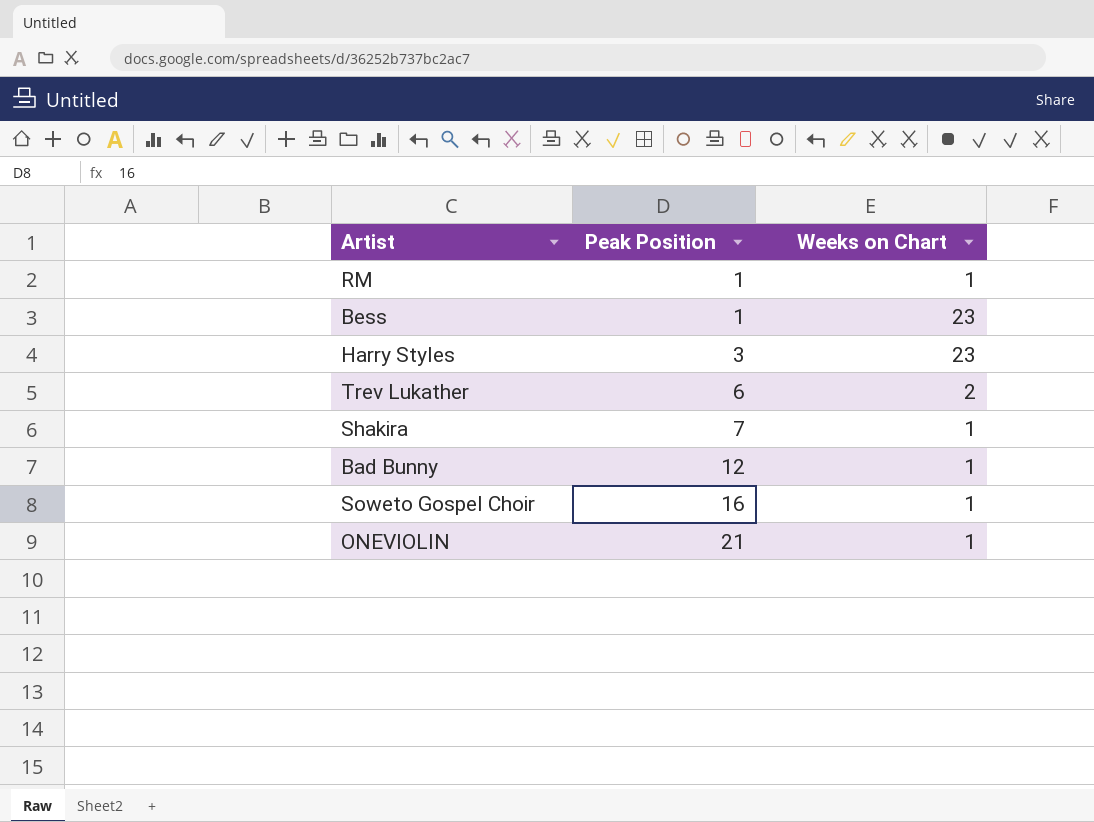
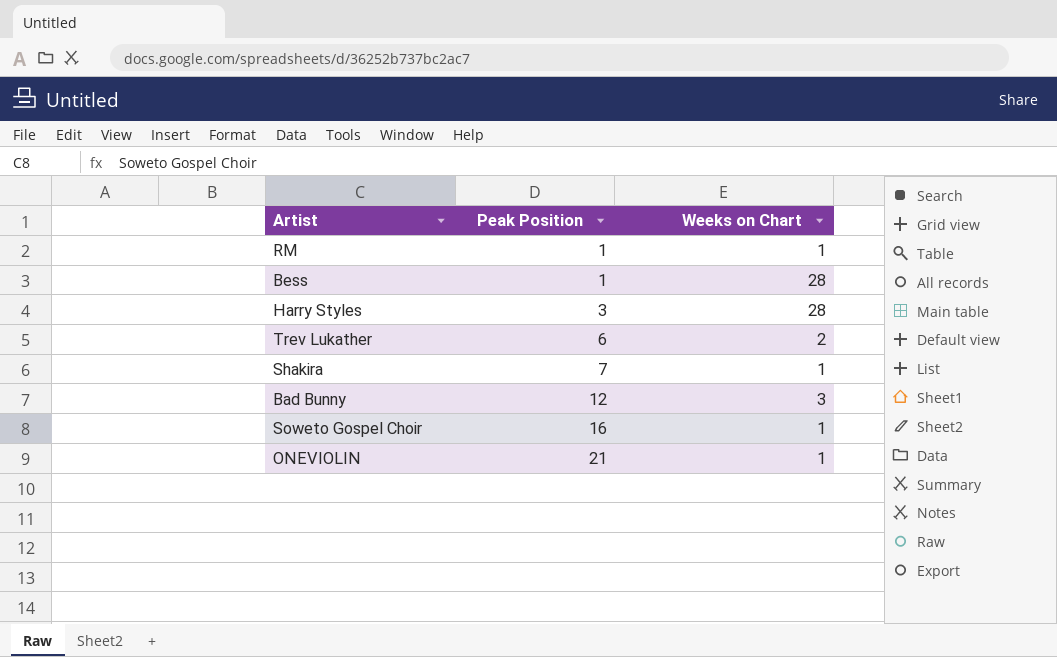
Bess | Weeks on Chart: 23 -> 28
Harry Styles | Weeks on Chart: 23 -> 28
Bad Bunny | Weeks on Chart: 1 -> 3

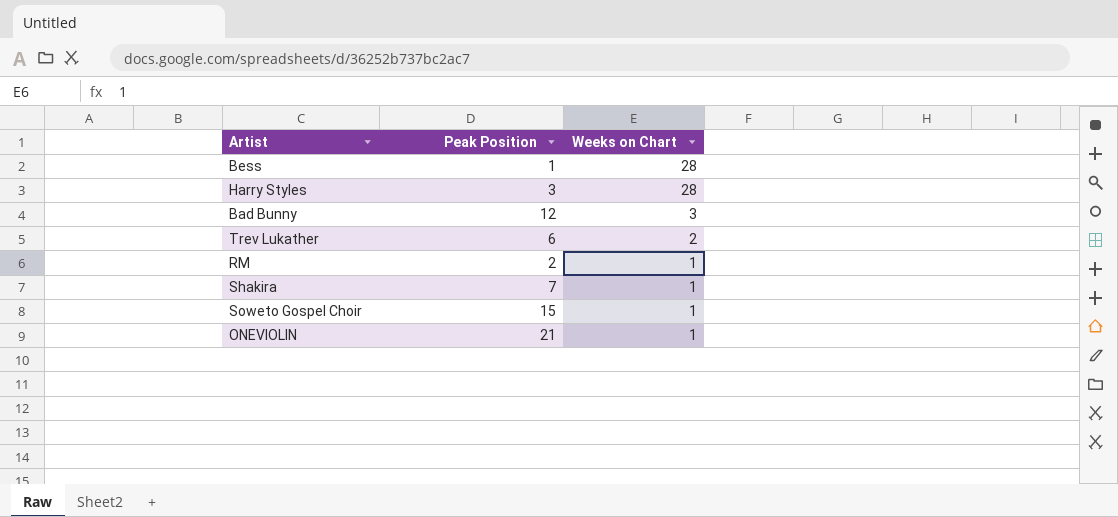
row order: Peak Position ascending -> Weeks on Chart descending
RM | Peak Position: 1 -> 2
Soweto Gospel Choir | Peak Position: 16 -> 15

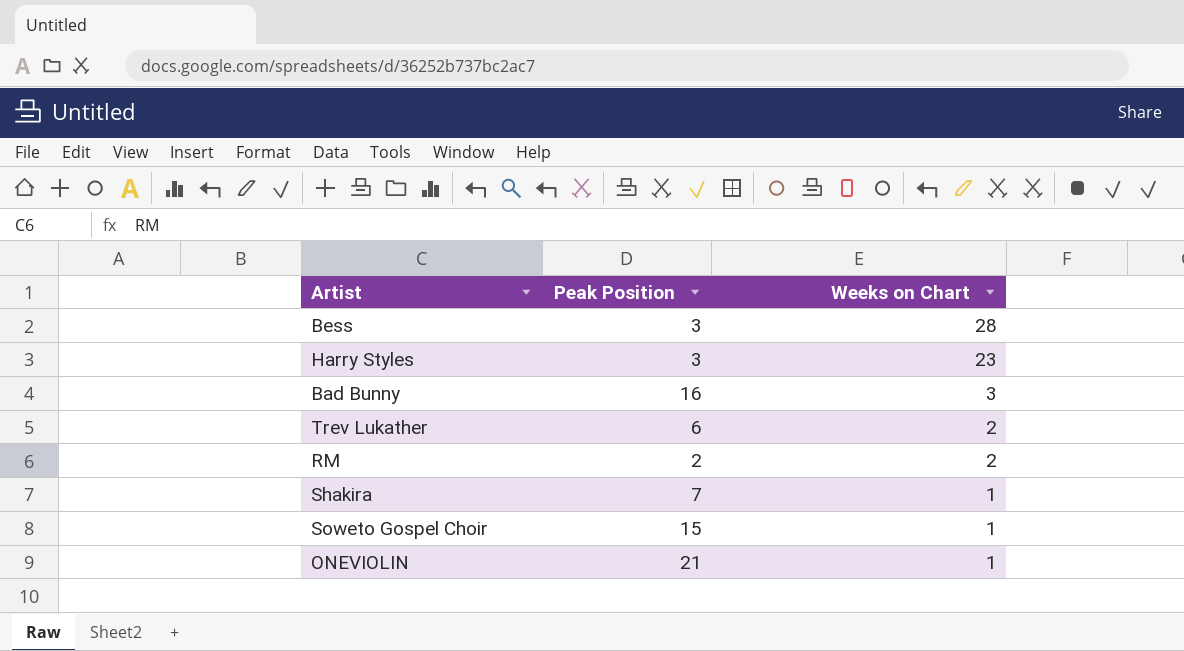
Bess | Peak Position: 1 -> 3
Harry Styles | Weeks on Chart: 28 -> 23
Bad Bunny | Peak Position: 12 -> 16
RM | Weeks on Chart: 1 -> 2

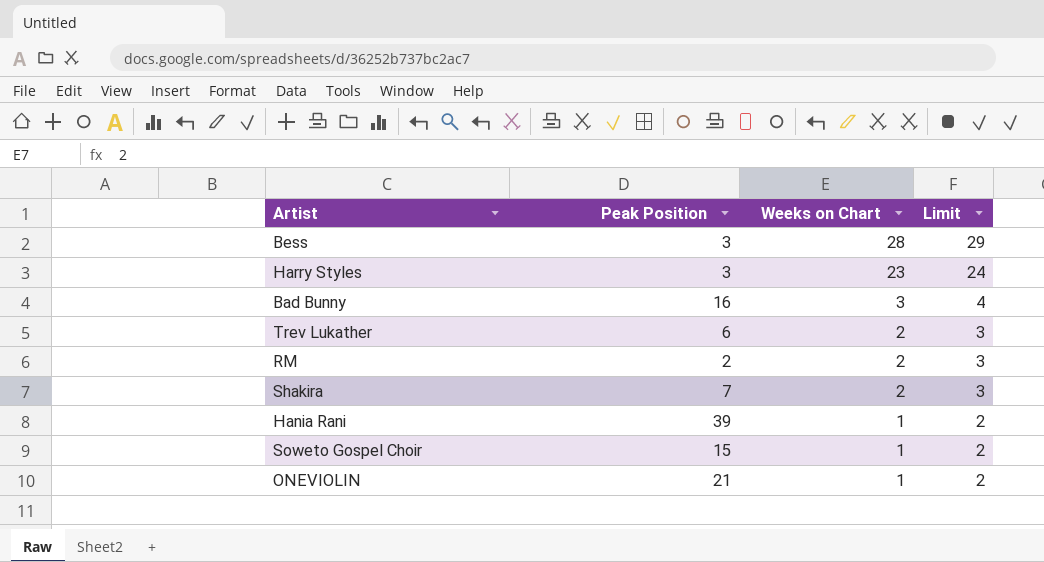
column Limit | formula: none -> [Weeks on Chart] + 1
Shakira | Weeks on Chart: 1 -> 2
row Hania Rani: none -> 39 | 1 | 2

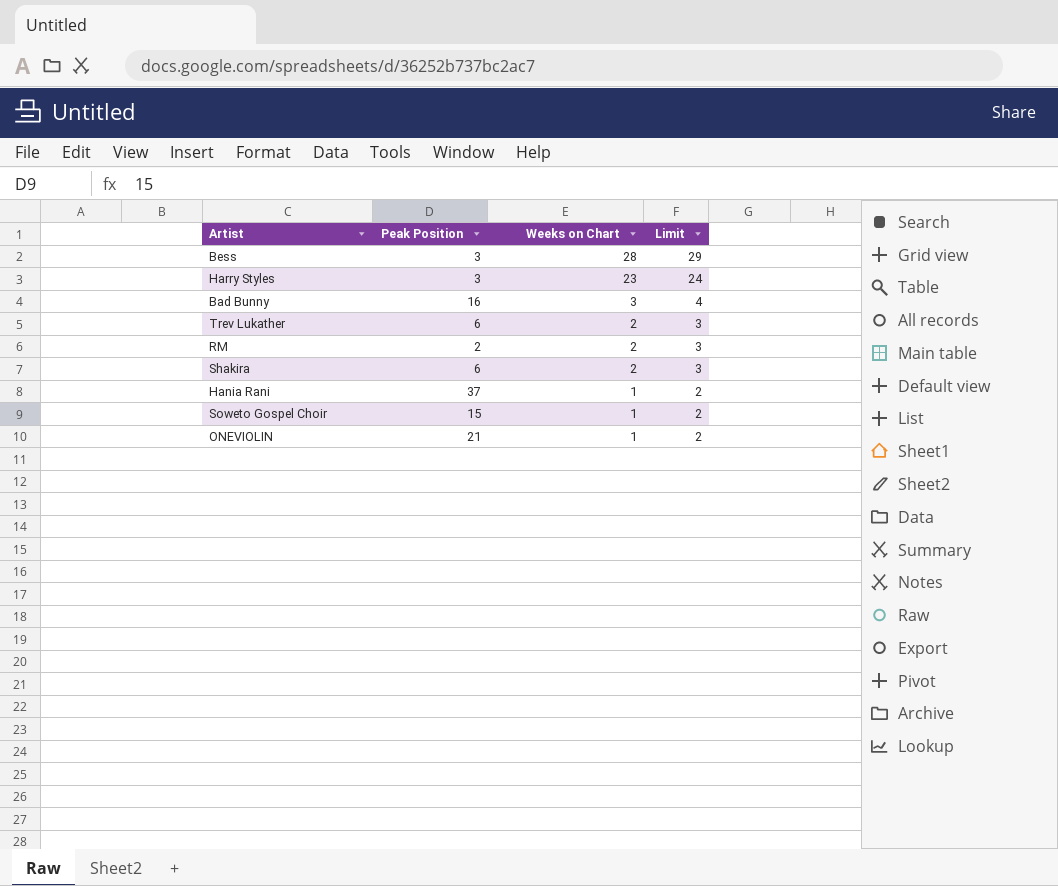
Shakira | Peak Position: 7 -> 6
Hania Rani | Peak Position: 39 -> 37

